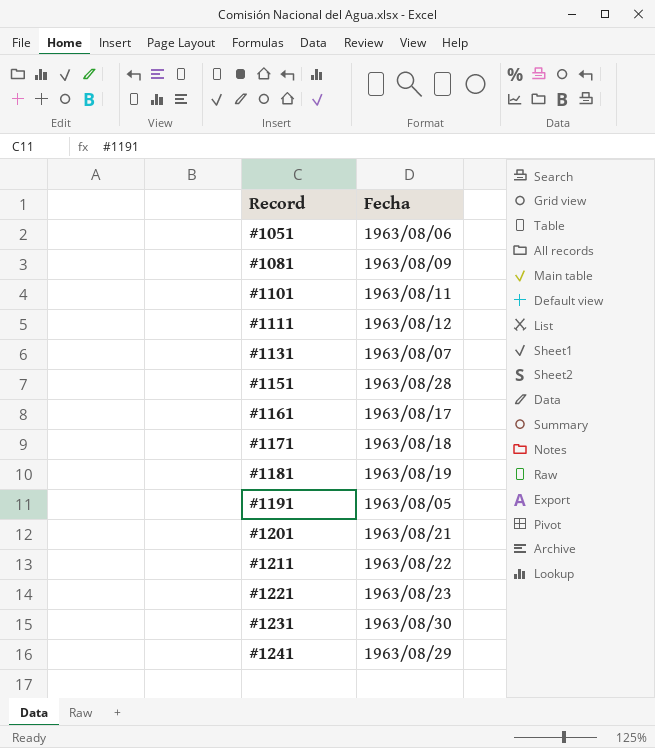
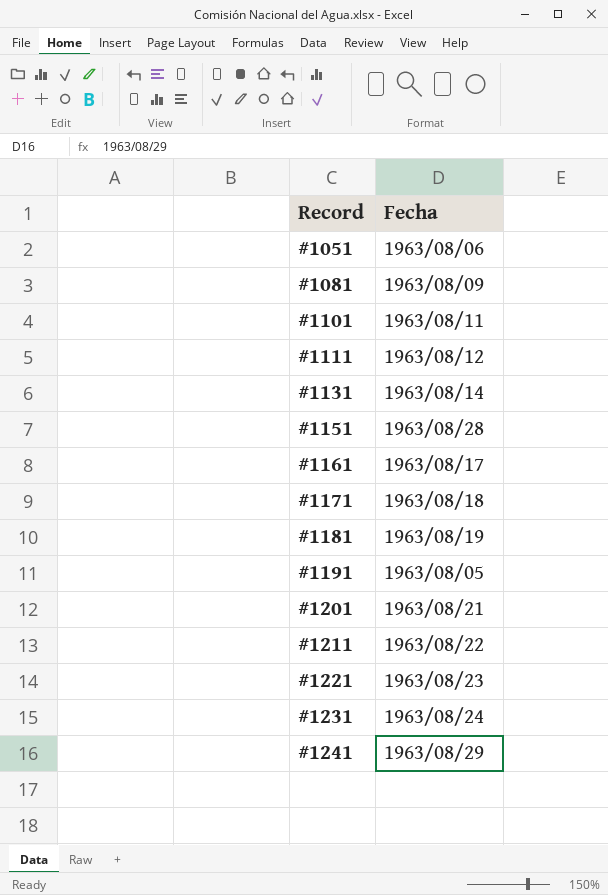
#1131 | Fecha: 1963/08/07 -> 1963/08/14
#1231 | Fecha: 1963/08/30 -> 1963/08/24

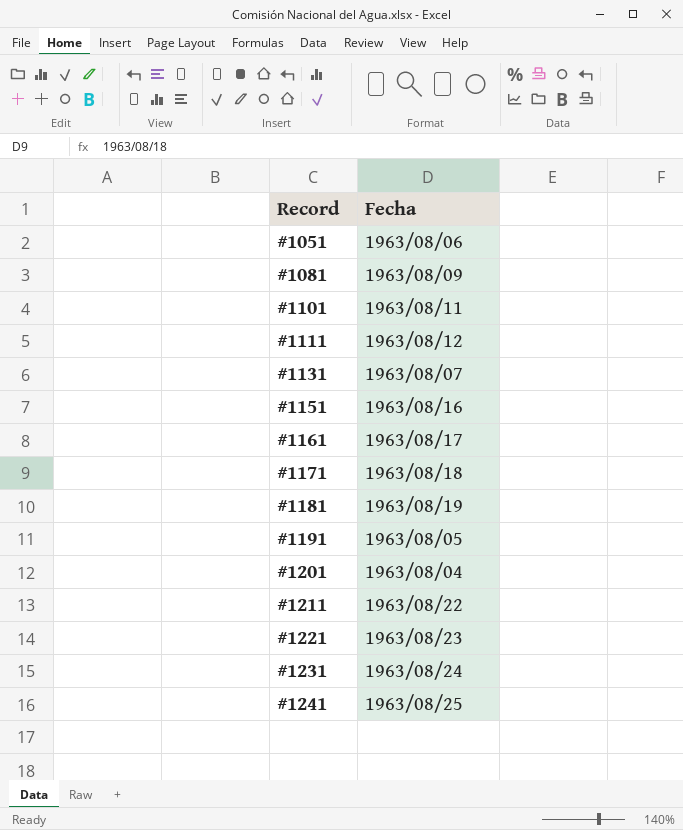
#1131 | Fecha: 1963/08/14 -> 1963/08/07
#1151 | Fecha: 1963/08/28 -> 1963/08/16
#1201 | Fecha: 1963/08/21 -> 1963/08/04
#1241 | Fecha: 1963/08/29 -> 1963/08/25

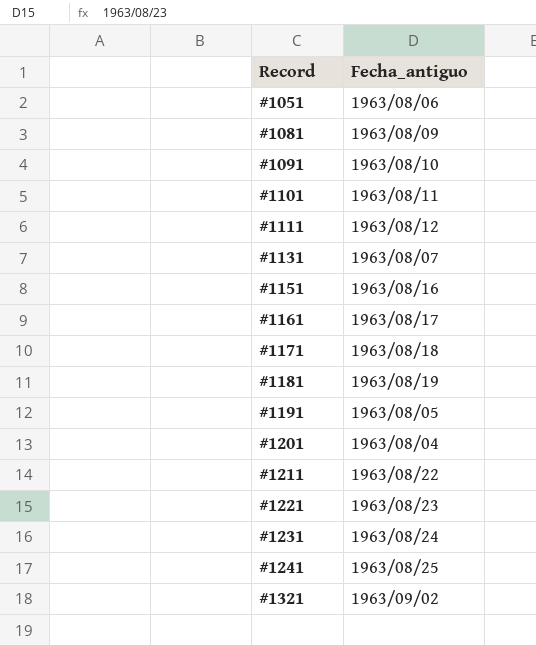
column name: Fecha -> Fecha_antiguo
row #1091: none -> 1963/08/10
row #1321: none -> 1963/09/02

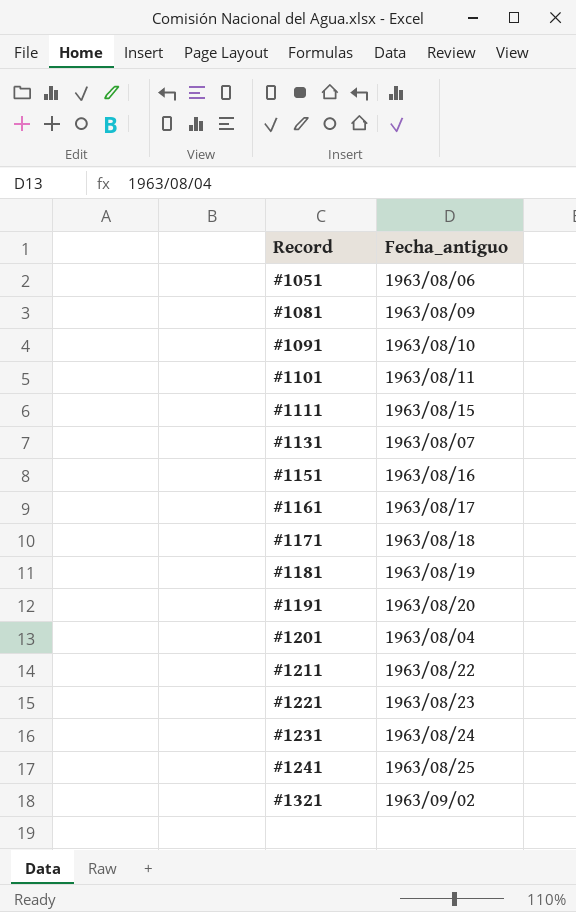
#1111 | Fecha_antiguo: 1963/08/12 -> 1963/08/15
#1191 | Fecha_antiguo: 1963/08/05 -> 1963/08/20

